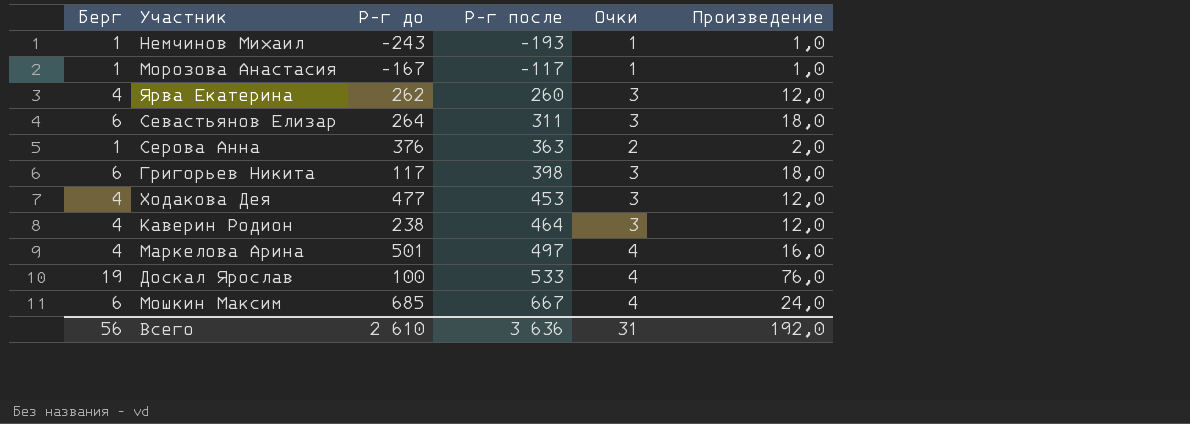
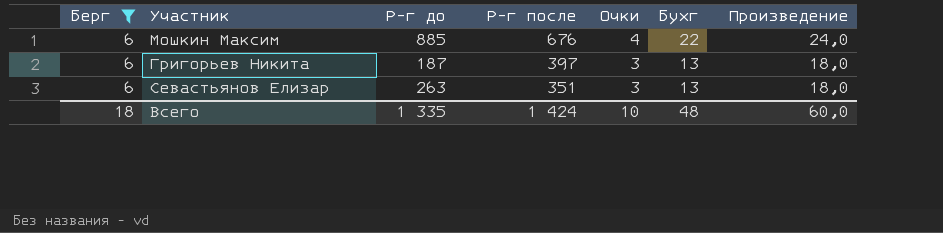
filter: none -> Берг = 6
row order: Р-г после ascending -> Р-г после descending
column Бухг | position: none -> 6
Мошкин Максим | Р-г до: 685 -> 885
Мошкин Максим | Р-г после: 667 -> 676
Григорьев Никита | Р-г до: 117 -> 187
Григорьев Никита | Р-г после: 398 -> 397
Севастьянов Елизар | Р-г до: 264 -> 263
Севастьянов Елизар | Р-г после: 311 -> 351
Всего | Берг: 56 -> 18
Всего | Р-г до: 2 610 -> 1 335
Всего | Р-г после: 3 636 -> 1 424
Всего | Очки: 31 -> 10
Всего | Произведение: 192,0 -> 60,0

